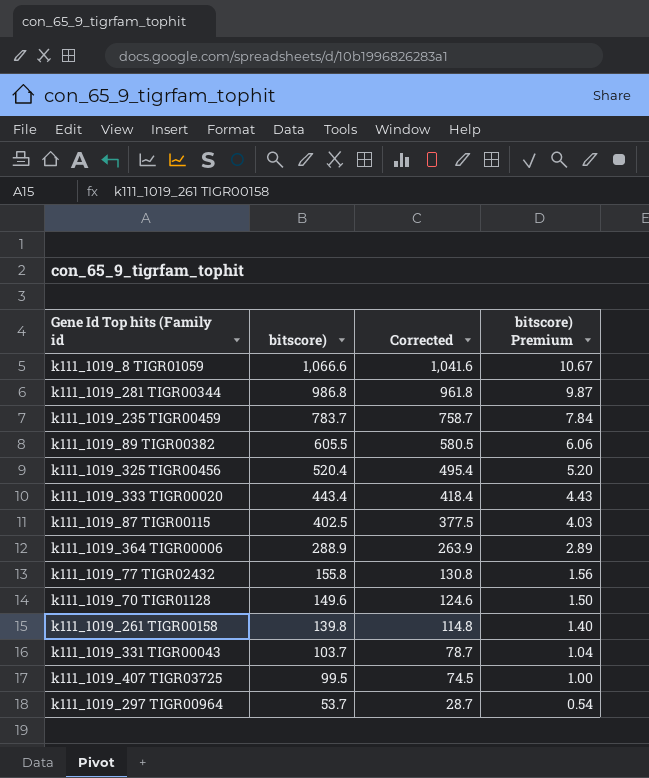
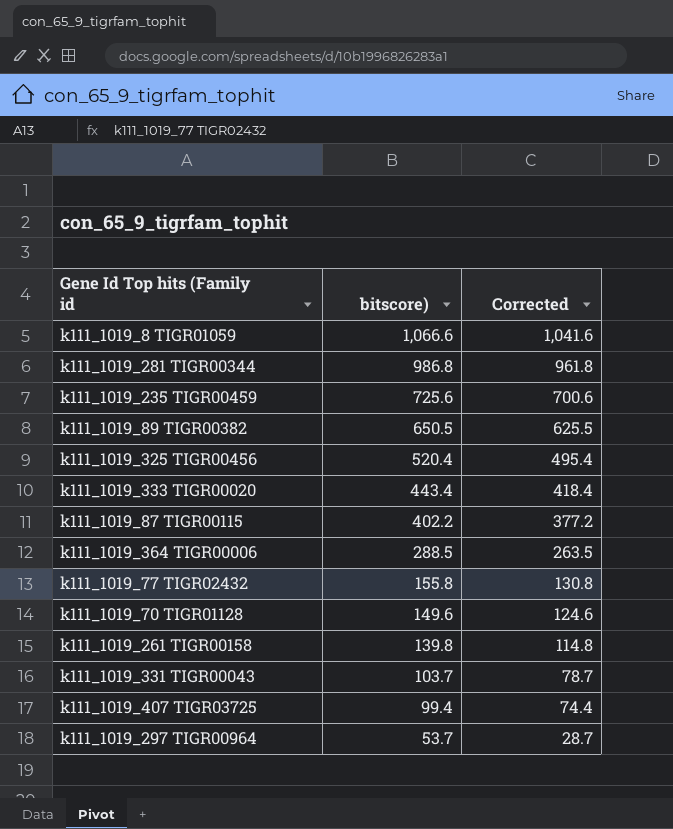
column bitscore) Premium | formula: [bitscore)] * 0.01 -> none
k111_1019_235 TIGR00459 | bitscore): 783.7 -> 725.6
k111_1019_235 TIGR00459 | Corrected: 758.7 -> 700.6
k111_1019_89 TIGR00382 | bitscore): 605.5 -> 650.5
k111_1019_89 TIGR00382 | Corrected: 580.5 -> 625.5
k111_1019_87 TIGR00115 | bitscore): 402.5 -> 402.2
k111_1019_87 TIGR00115 | Corrected: 377.5 -> 377.2
k111_1019_364 TIGR00006 | bitscore): 288.9 -> 288.5
k111_1019_364 TIGR00006 | Corrected: 263.9 -> 263.5
k111_1019_407 TIGR03725 | bitscore): 99.5 -> 99.4
k111_1019_407 TIGR03725 | Corrected: 74.5 -> 74.4

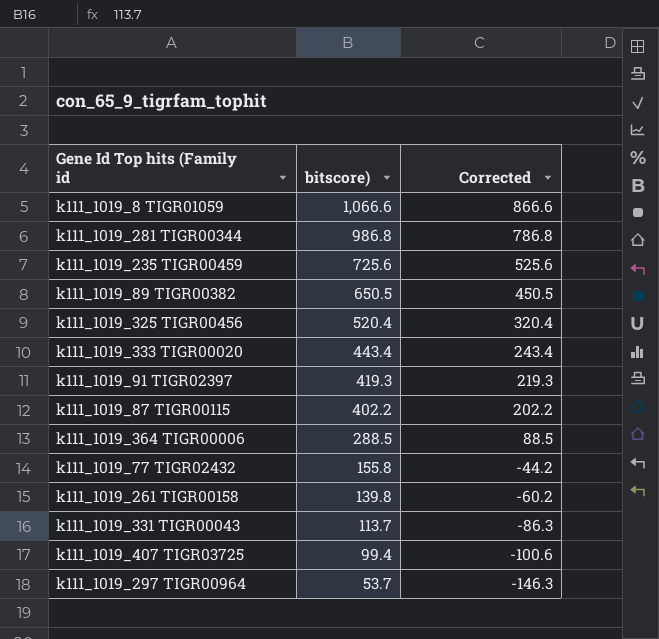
column Corrected | formula: [bitscore)] - 25 -> [bitscore)] - 200
row k111_1019_70 TIGR01128: 149.6 | 124.6 -> none
row k111_1019_91 TIGR02397: none -> 419.3 | 219.3
k111_1019_331 TIGR00043 | bitscore): 103.7 -> 113.7

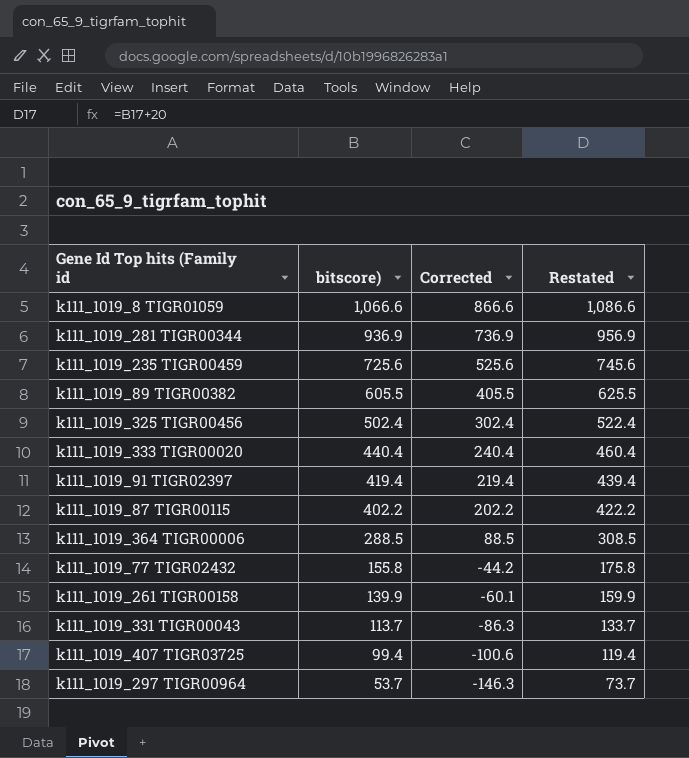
column Restated | formula: none -> [bitscore)] + 20
k111_1019_281 TIGR00344 | bitscore): 986.8 -> 936.9
k111_1019_281 TIGR00344 | Corrected: 786.8 -> 736.9
k111_1019_89 TIGR00382 | bitscore): 650.5 -> 605.5
k111_1019_89 TIGR00382 | Corrected: 450.5 -> 405.5
k111_1019_325 TIGR00456 | bitscore): 520.4 -> 502.4
k111_1019_325 TIGR00456 | Corrected: 320.4 -> 302.4
k111_1019_333 TIGR00020 | bitscore): 443.4 -> 440.4
k111_1019_333 TIGR00020 | Corrected: 243.4 -> 240.4
k111_1019_91 TIGR02397 | bitscore): 419.3 -> 419.4
k111_1019_91 TIGR02397 | Corrected: 219.3 -> 219.4
k111_1019_261 TIGR00158 | bitscore): 139.8 -> 139.9
k111_1019_261 TIGR00158 | Corrected: -60.2 -> -60.1

